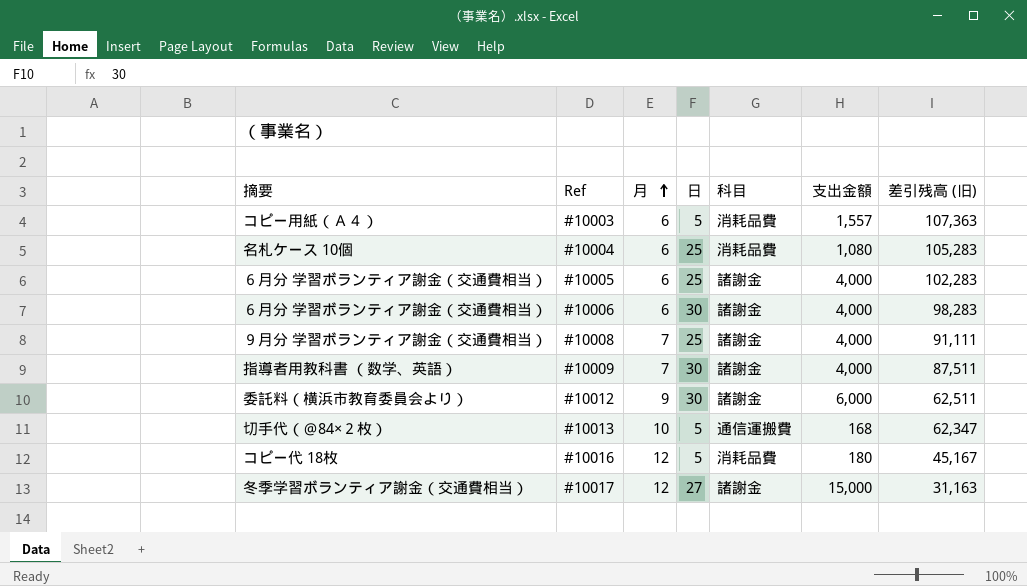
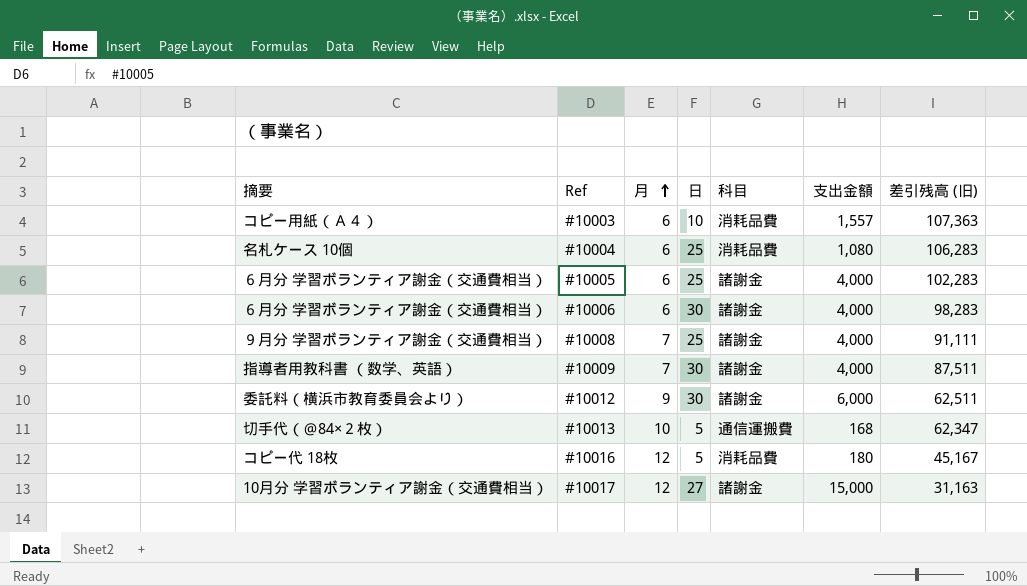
#10003 | 日: 5 -> 10
#10004 | 差引残高 (旧): 105,283 -> 106,283
#10017 | 摘要: 冬季学習ボランティア謝金（交通費相当） -> 10月分 学習ボランティア謝金（交通費相当）

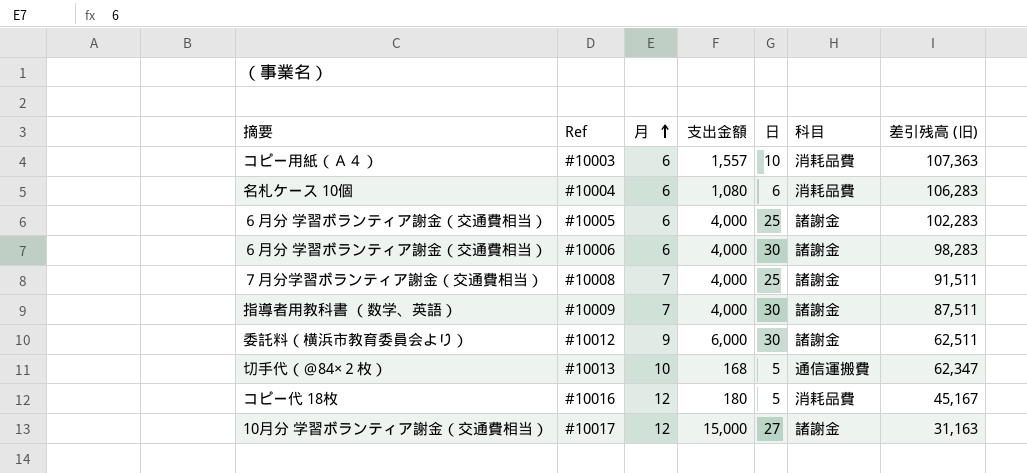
column 支出金額 | position: 6 -> 4
#10004 | 日: 25 -> 6
#10008 | 摘要: ９月分 学習ボランティア謝金（交通費相当） -> ７月分学習ボランティア謝金（交通費相当）
#10008 | 差引残高 (旧): 91,111 -> 91,511

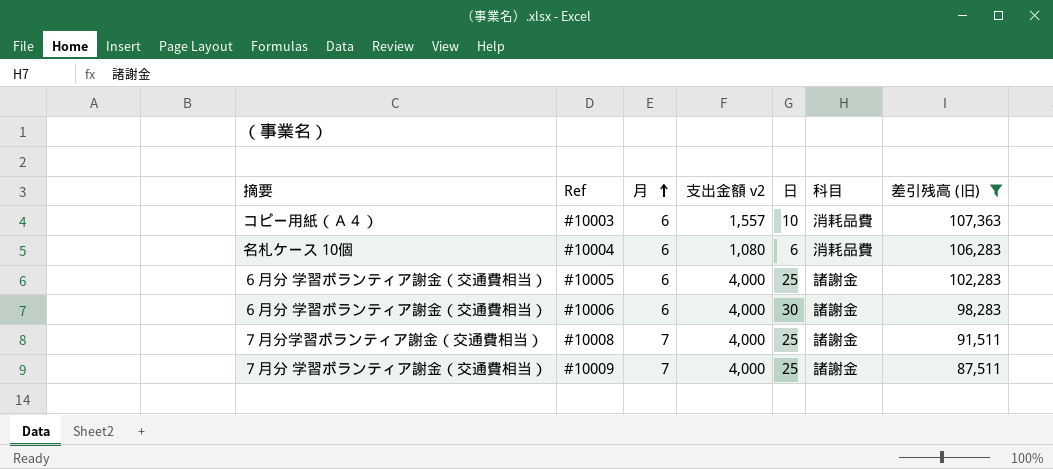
filter: none -> 差引残高 (旧) >= 87,511
column name: 支出金額 -> 支出金額 v2
#10009 | 摘要: 指導者用教科書 （数学、英語） -> ７月分 学習ボランティア謝金（交通費相当）
#10009 | 日: 30 -> 25

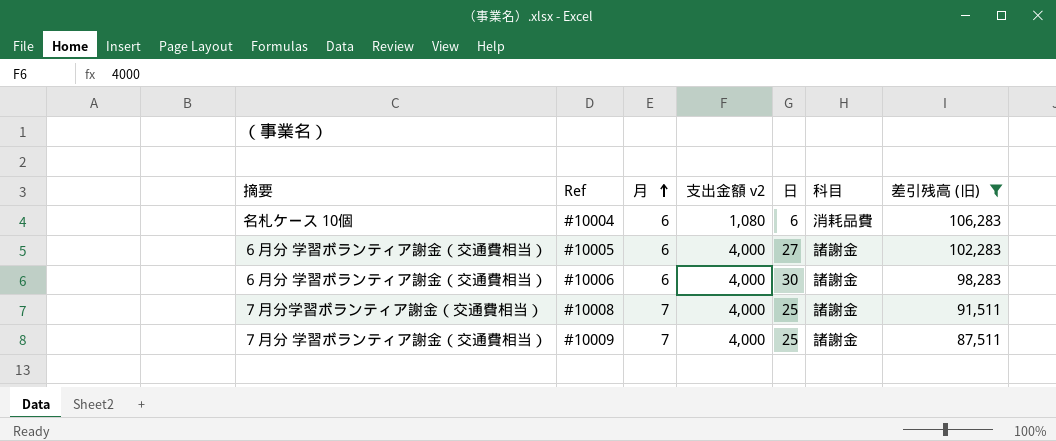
row #10003: コピー用紙（Ａ４） | 6 | 1,557 | 10 | 消耗品費 | 107,363 -> none
#10005 | 日: 25 -> 27

